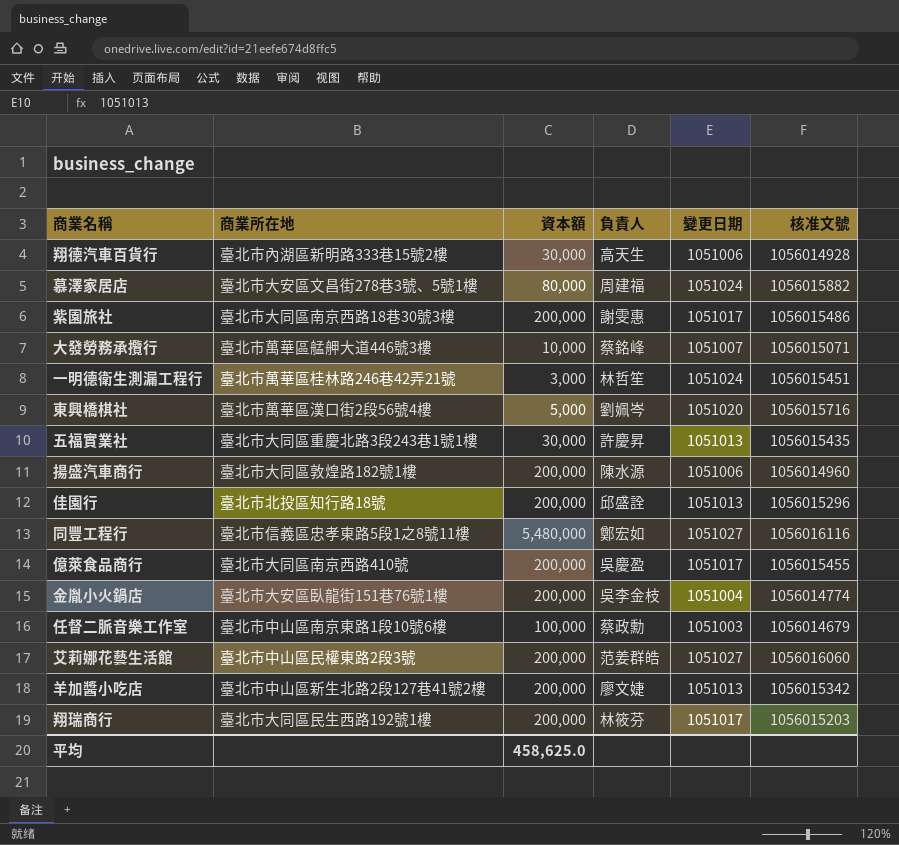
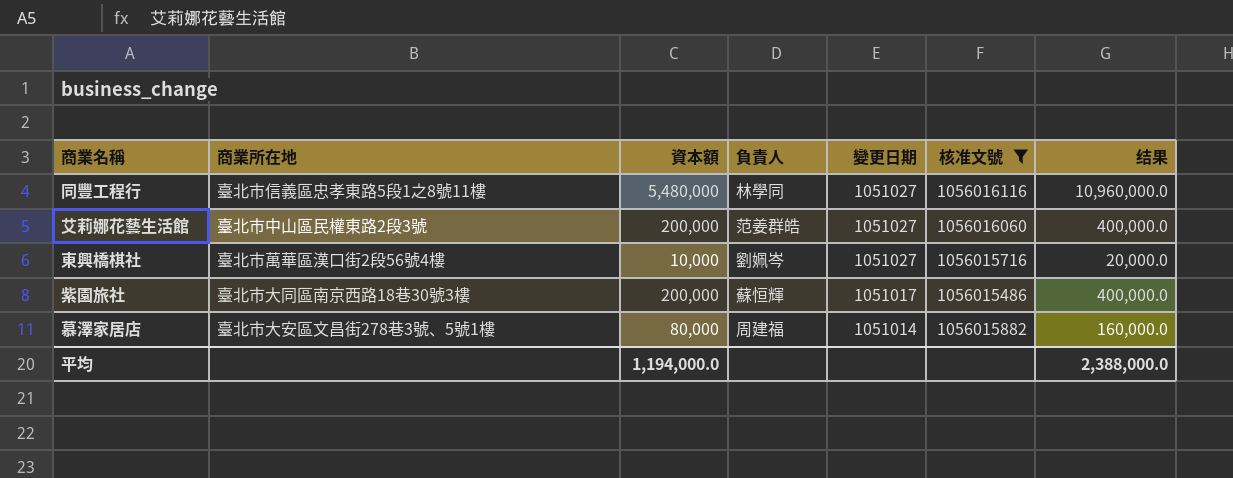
filter: none -> 核准文號 >= 1056015486
row order: none -> 變更日期 descending
column 结果 | formula: none -> [資本額] * 2
同豐工程行 | 負責人: 鄭宏如 -> 林學同
東興橋棋社 | 資本額: 5,000 -> 10,000
東興橋棋社 | 變更日期: 1051020 -> 1051027
紫園旅社 | 負責人: 謝雯惠 -> 蘇恒輝
慕澤家居店 | 變更日期: 1051024 -> 1051014
平均 | 資本額: 458,625.0 -> 1,194,000.0

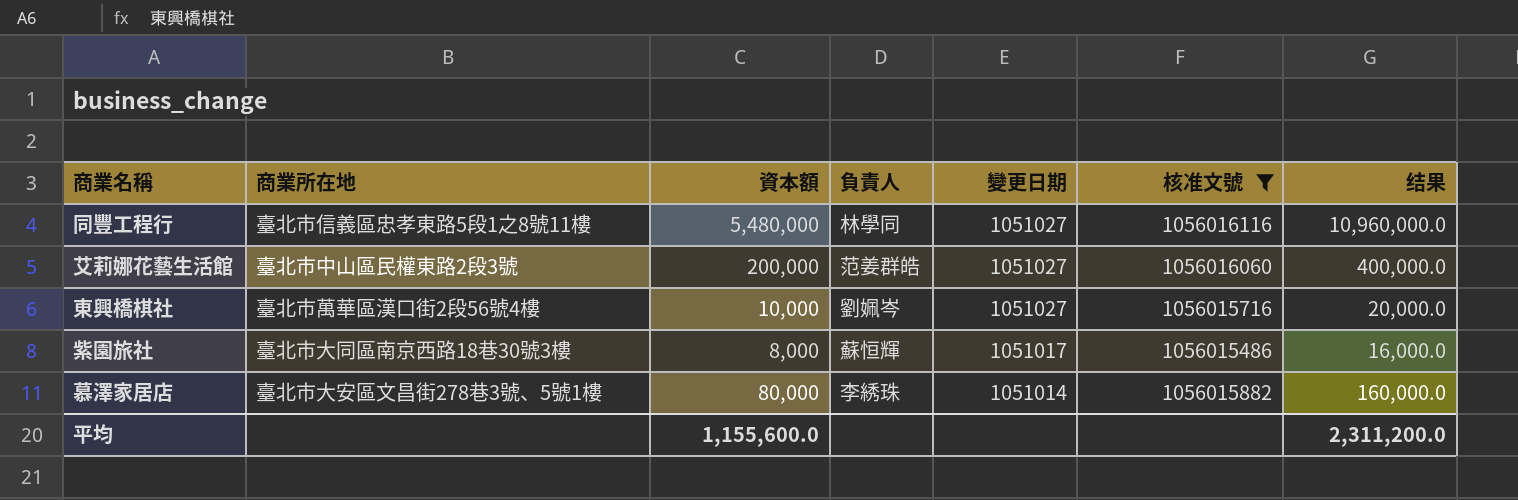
紫園旅社 | 資本額: 200,000 -> 8,000
紫園旅社 | 结果: 400,000.0 -> 16,000.0
慕澤家居店 | 負責人: 周建福 -> 李綉珠
平均 | 資本額: 1,194,000.0 -> 1,155,600.0
平均 | 结果: 2,388,000.0 -> 2,311,200.0

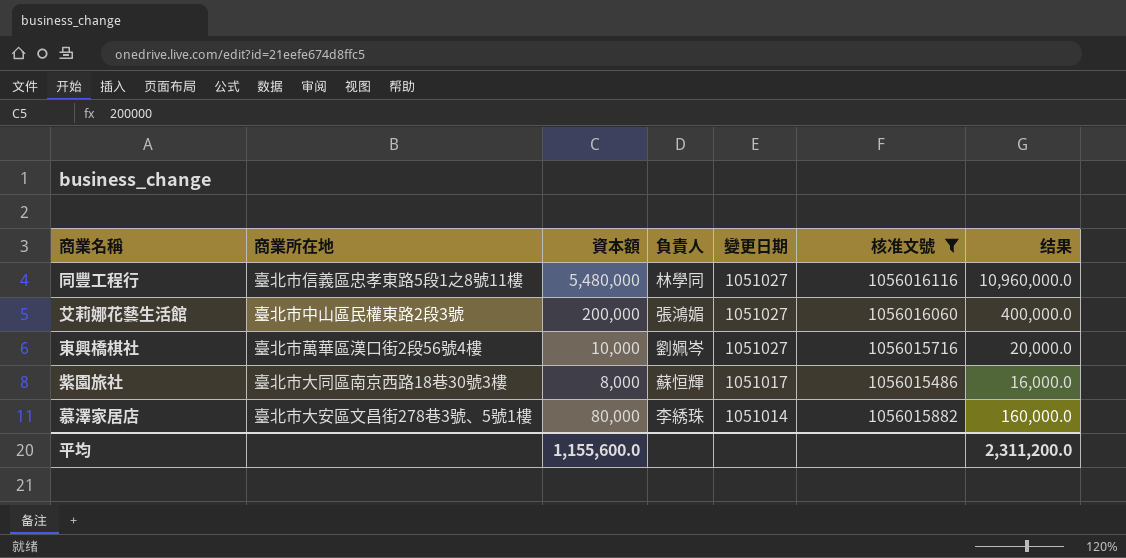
艾莉娜花藝生活館 | 負責人: 范姜群皓 -> 張鴻媚

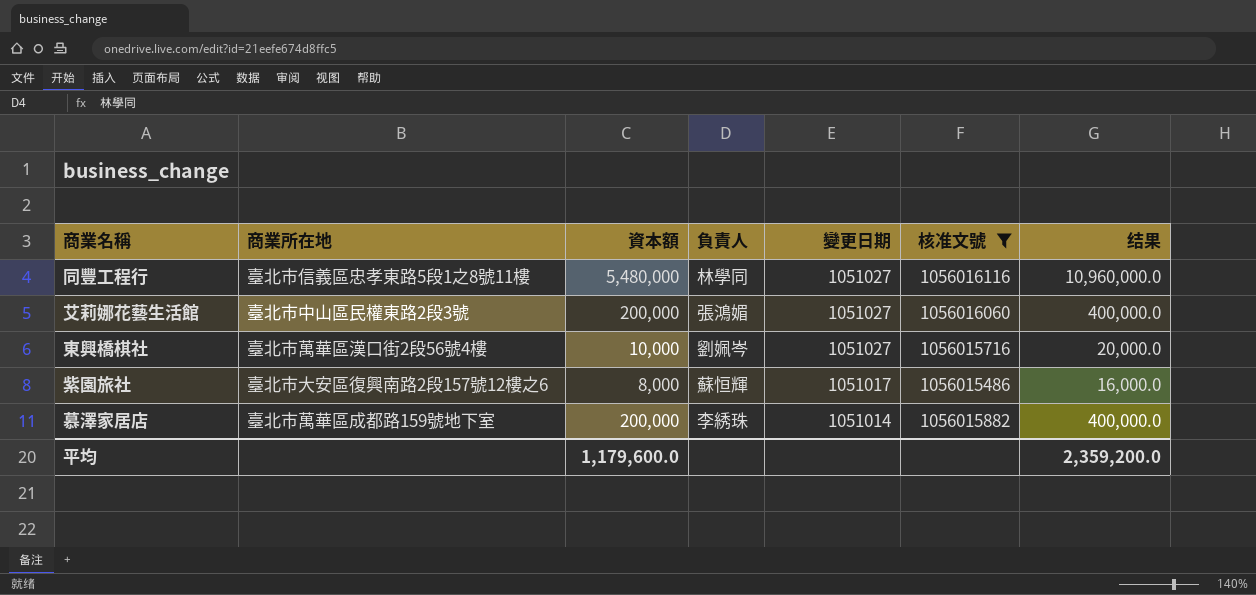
紫園旅社 | 商業所在地: 臺北市大同區南京西路18巷30號3樓 -> 臺北市大安區復興南路2段157號12樓之6
慕澤家居店 | 商業所在地: 臺北市大安區文昌街278巷3號、5號1樓 -> 臺北市萬華區成都路159號地下室
慕澤家居店 | 資本額: 80,000 -> 200,000
慕澤家居店 | 结果: 160,000.0 -> 400,000.0
平均 | 資本額: 1,155,600.0 -> 1,179,600.0
平均 | 结果: 2,311,200.0 -> 2,359,200.0

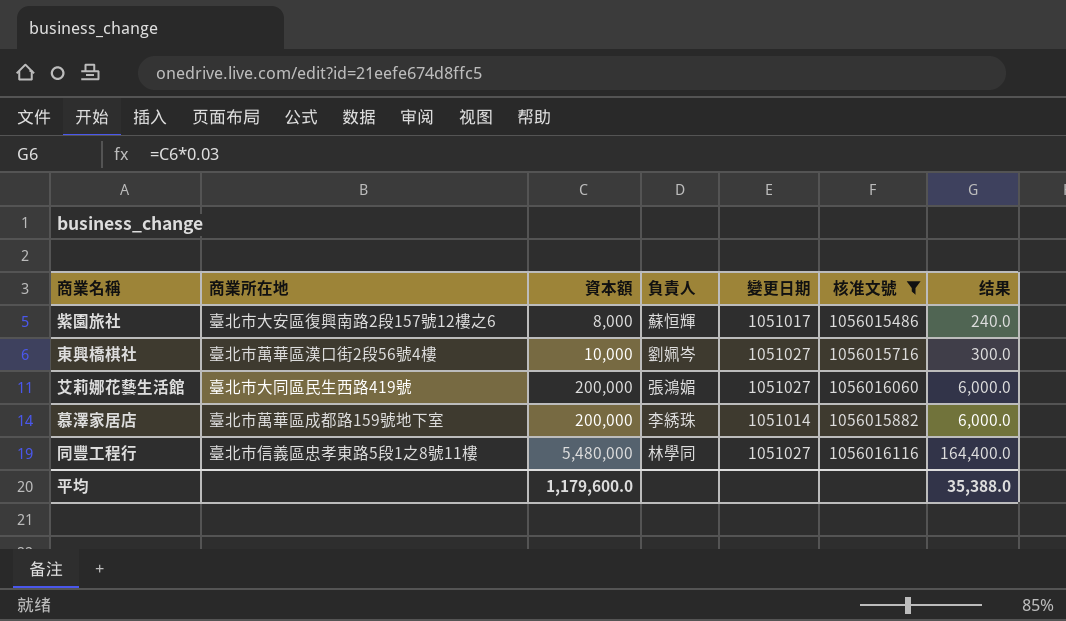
row order: 變更日期 descending -> 資本額 ascending
column 结果 | formula: [資本額] * 2 -> [資本額] * 0.03
艾莉娜花藝生活館 | 商業所在地: 臺北市中山區民權東路2段3號 -> 臺北市大同區民生西路419號
平均 | 结果: 2,359,200.0 -> 35,388.0

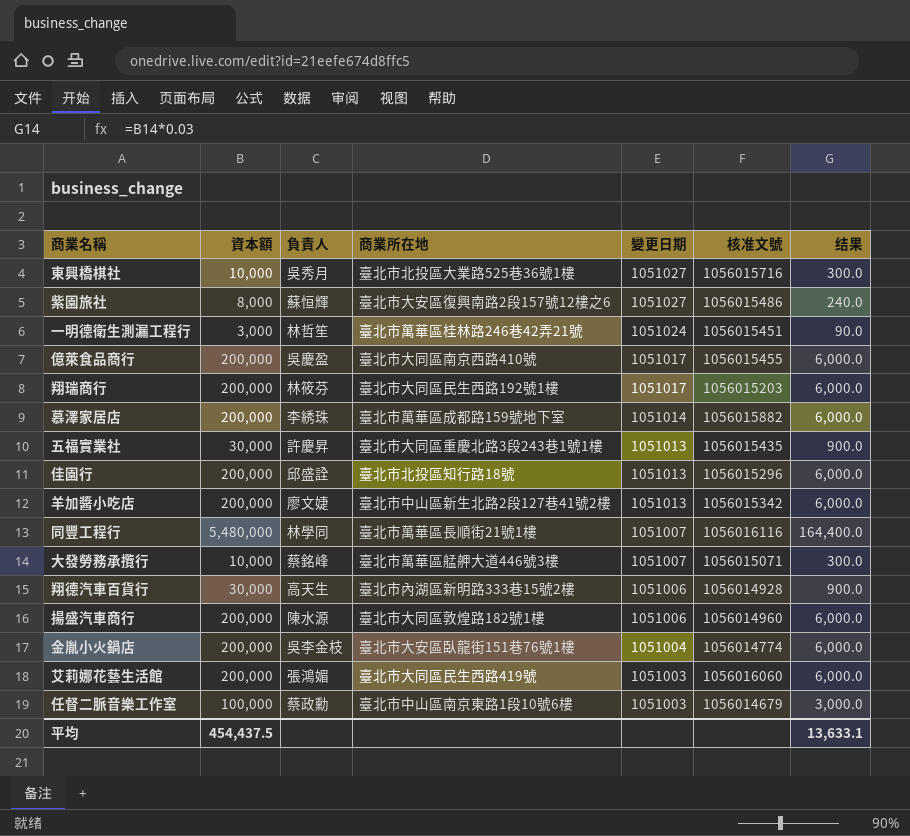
filter: 核准文號 >= 1056015486 -> none
row order: 資本額 ascending -> 變更日期 descending
column 商業所在地 | position: 2 -> 4
東興橋棋社 | 負責人: 劉姵岑 -> 吳秀月
東興橋棋社 | 商業所在地: 臺北市萬華區漢口街2段56號4樓 -> 臺北市北投區大業路525巷36號1樓
紫園旅社 | 變更日期: 1051017 -> 1051027
同豐工程行 | 商業所在地: 臺北市信義區忠孝東路5段1之8號11樓 -> 臺北市萬華區長順街21號1樓
同豐工程行 | 變更日期: 1051027 -> 1051007
艾莉娜花藝生活館 | 變更日期: 1051027 -> 1051003
平均 | 資本額: 1,179,600.0 -> 454,437.5
平均 | 结果: 35,388.0 -> 13,633.1

